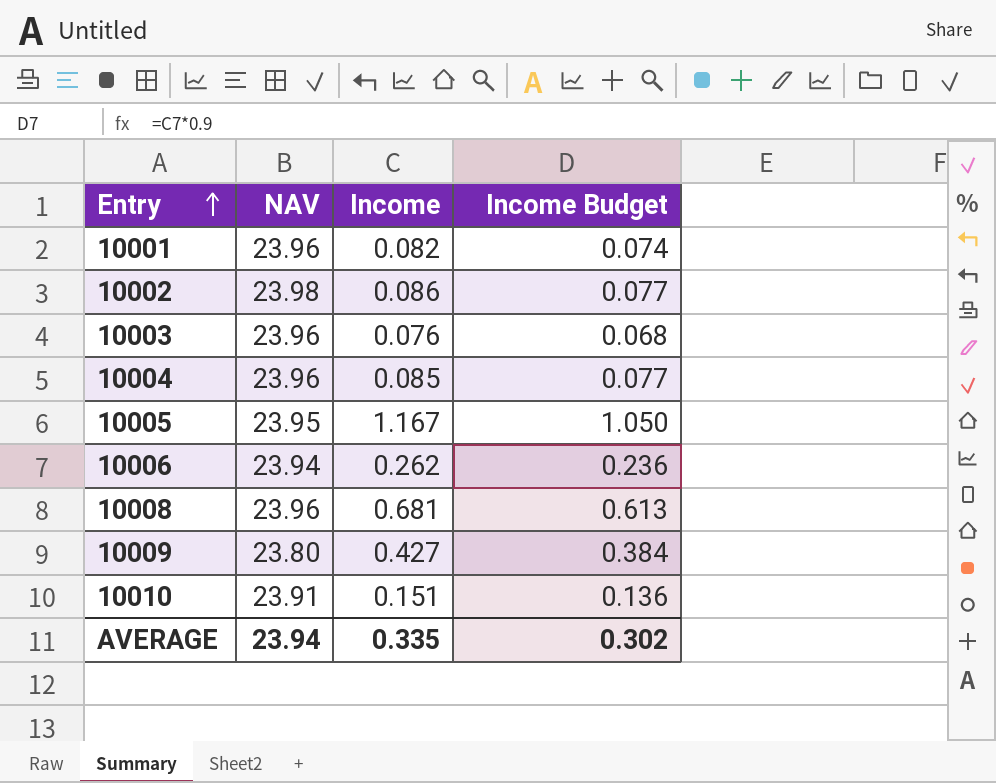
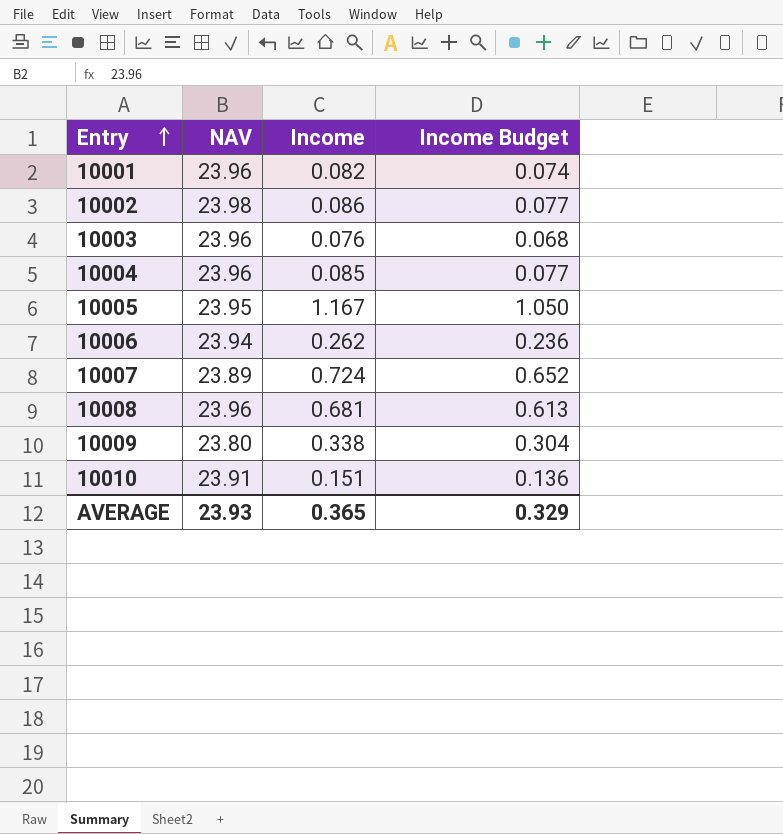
row 10007: none -> 23.89 | 0.724 | 0.652
10009 | Income: 0.427 -> 0.338
10009 | Income Budget: 0.384 -> 0.304
AVERAGE | NAV: 23.94 -> 23.93
AVERAGE | Income: 0.335 -> 0.365
AVERAGE | Income Budget: 0.302 -> 0.329

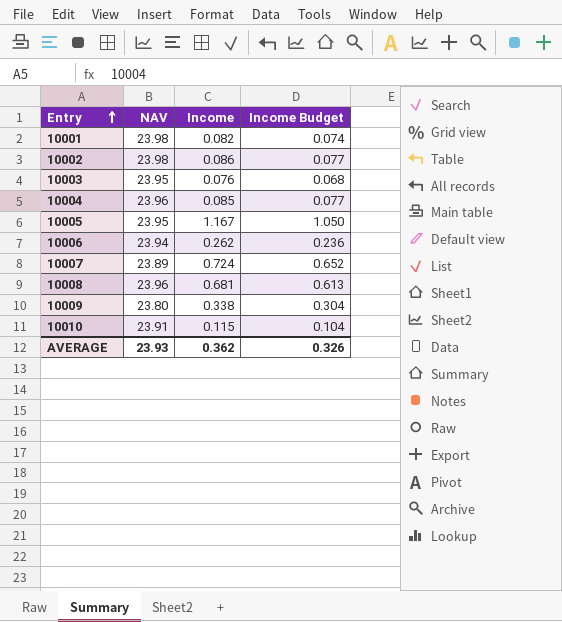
10001 | NAV: 23.96 -> 23.98
10003 | NAV: 23.96 -> 23.95
10010 | Income: 0.151 -> 0.115
10010 | Income Budget: 0.136 -> 0.104
AVERAGE | Income: 0.365 -> 0.362
AVERAGE | Income Budget: 0.329 -> 0.326

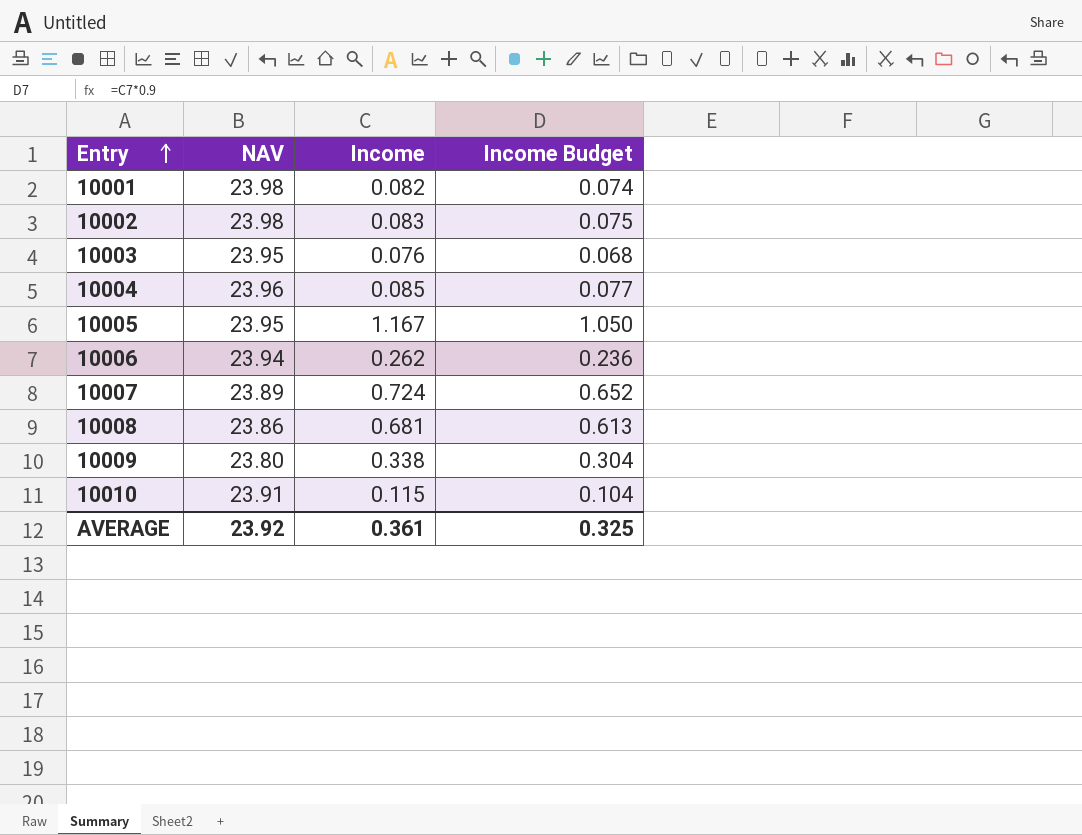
10002 | Income: 0.086 -> 0.083
10002 | Income Budget: 0.077 -> 0.075
10008 | NAV: 23.96 -> 23.86
AVERAGE | NAV: 23.93 -> 23.92
AVERAGE | Income: 0.362 -> 0.361
AVERAGE | Income Budget: 0.326 -> 0.325

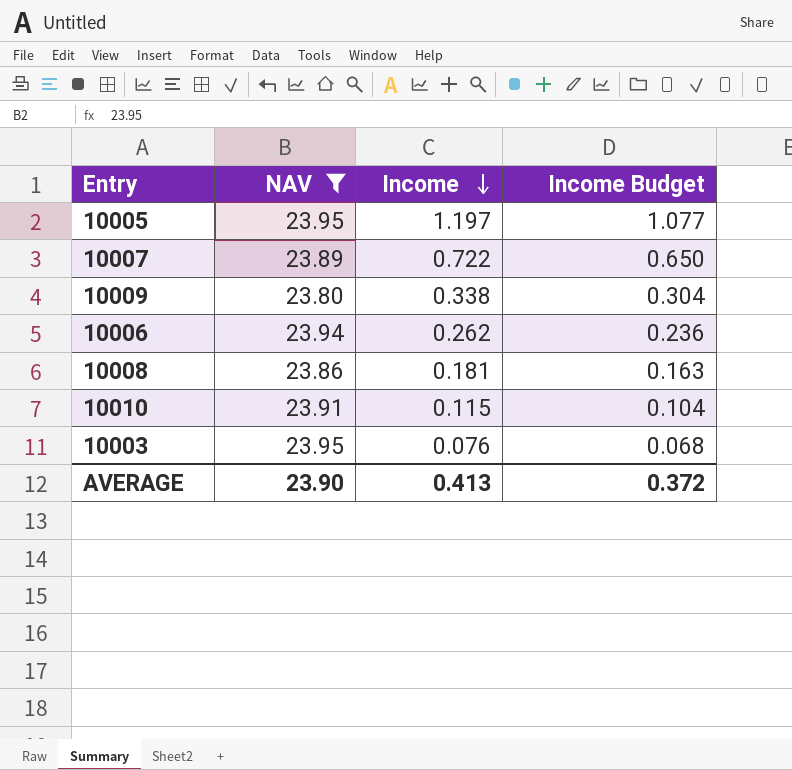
filter: none -> NAV <= 23.95
row order: Entry ascending -> Income descending
10005 | Income: 1.167 -> 1.197
10005 | Income Budget: 1.050 -> 1.077
10007 | Income: 0.724 -> 0.722
10007 | Income Budget: 0.652 -> 0.650
10008 | Income: 0.681 -> 0.181
10008 | Income Budget: 0.613 -> 0.163
AVERAGE | NAV: 23.92 -> 23.90
AVERAGE | Income: 0.361 -> 0.413
AVERAGE | Income Budget: 0.325 -> 0.372

